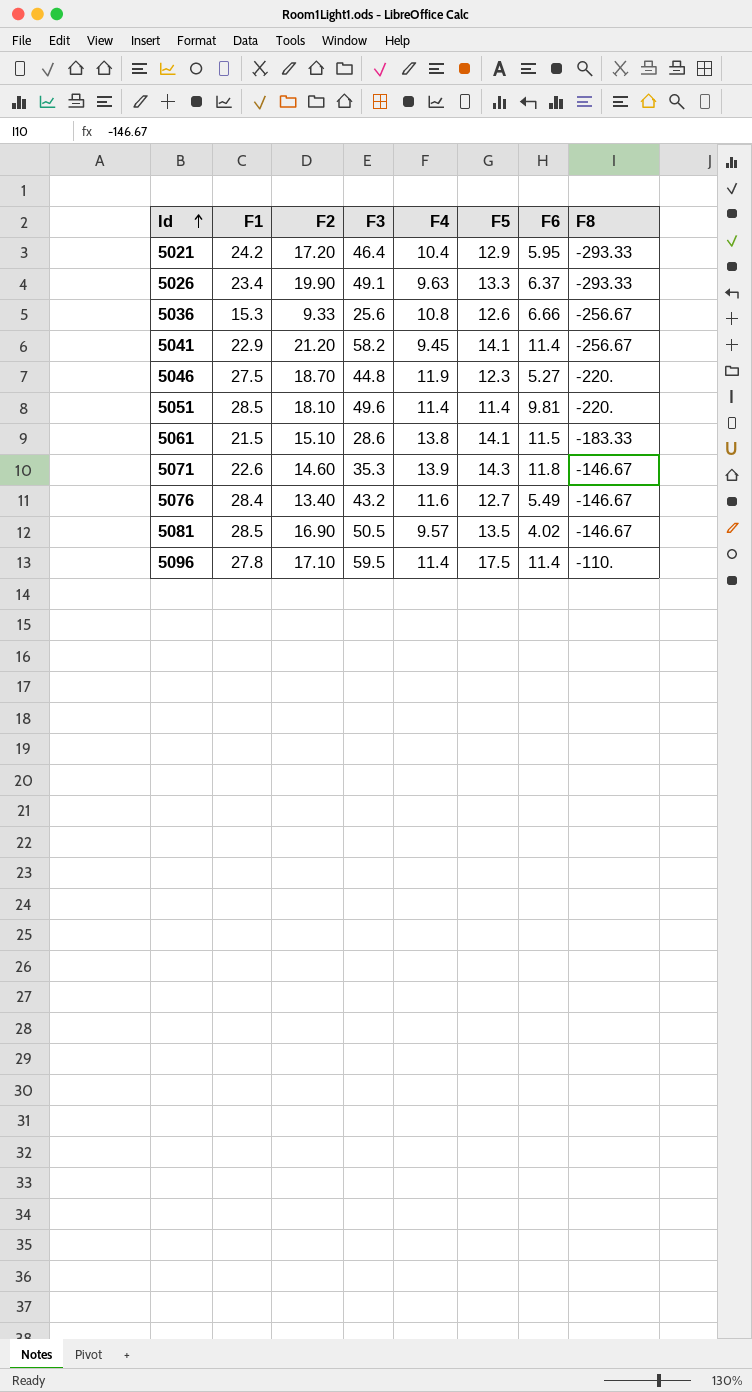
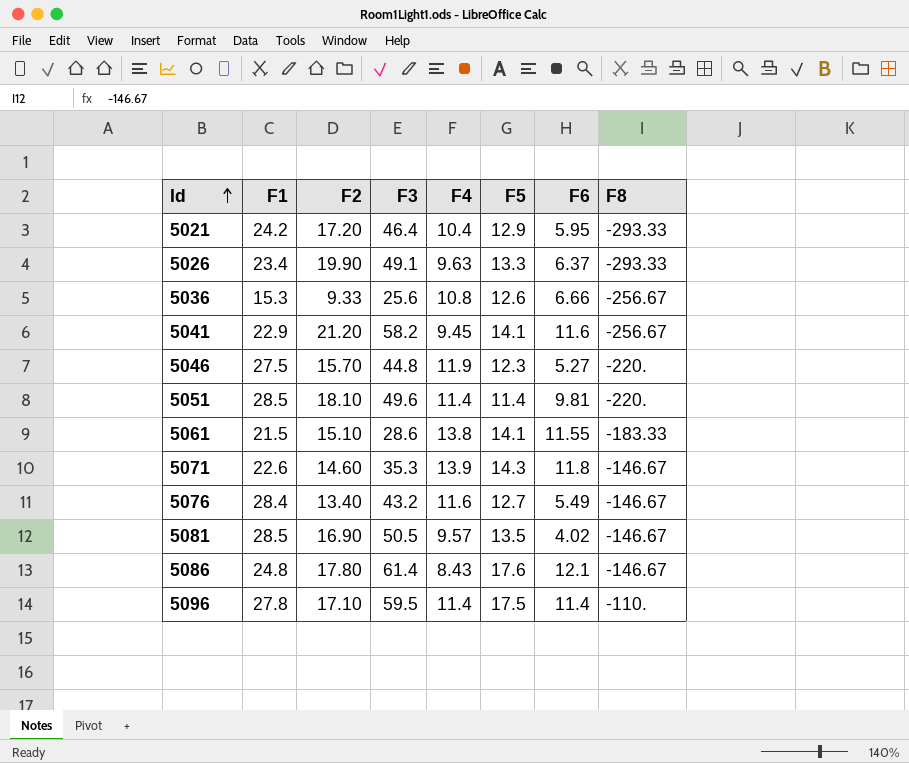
5041 | F6: 11.4 -> 11.6
5046 | F2: 18.70 -> 15.70
5061 | F6: 11.5 -> 11.55
row 5086: none -> 24.8 | 17.80 | 61.4 | 8.43 | 17.6 | 12.1 | -146.67

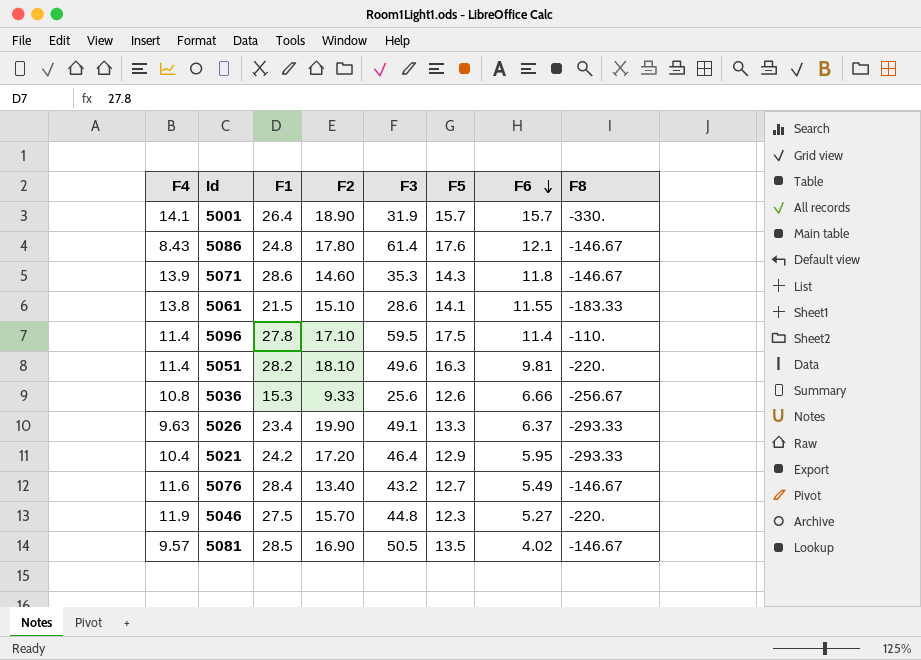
row order: Id ascending -> F6 descending
column F4 | position: 5 -> 1
row 5041: 22.9 | 21.20 | 58.2 | 9.45 | 14.1 | 11.6 | -256.67 -> none
row 5001: none -> 14.1 | 26.4 | 18.90 | 31.9 | 15.7 | 15.7 | -330.
5071 | F1: 22.6 -> 28.6
5051 | F1: 28.5 -> 28.2
5051 | F5: 11.4 -> 16.3

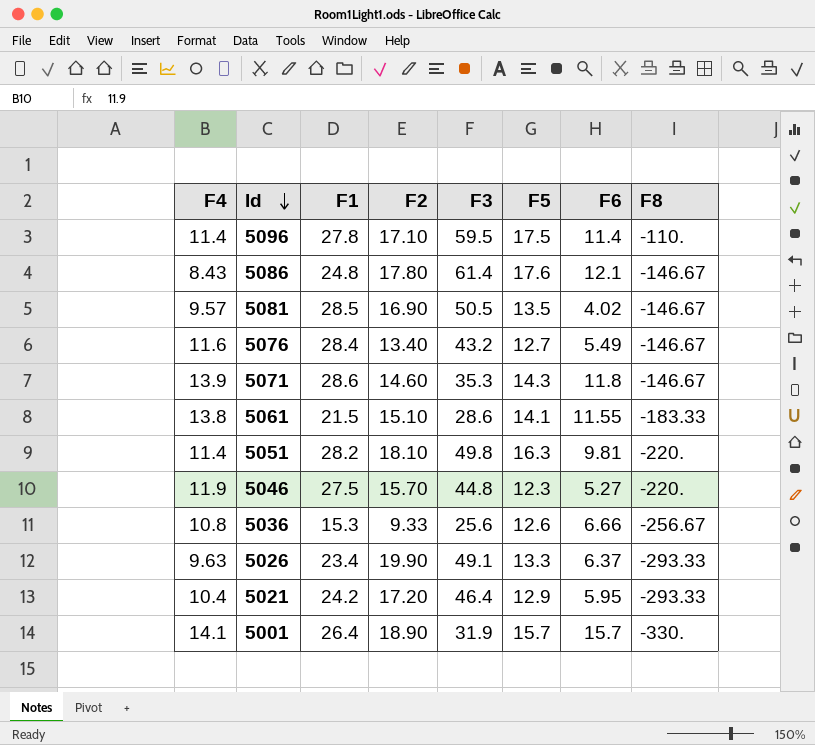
row order: F6 descending -> Id descending
5051 | F3: 49.6 -> 49.8

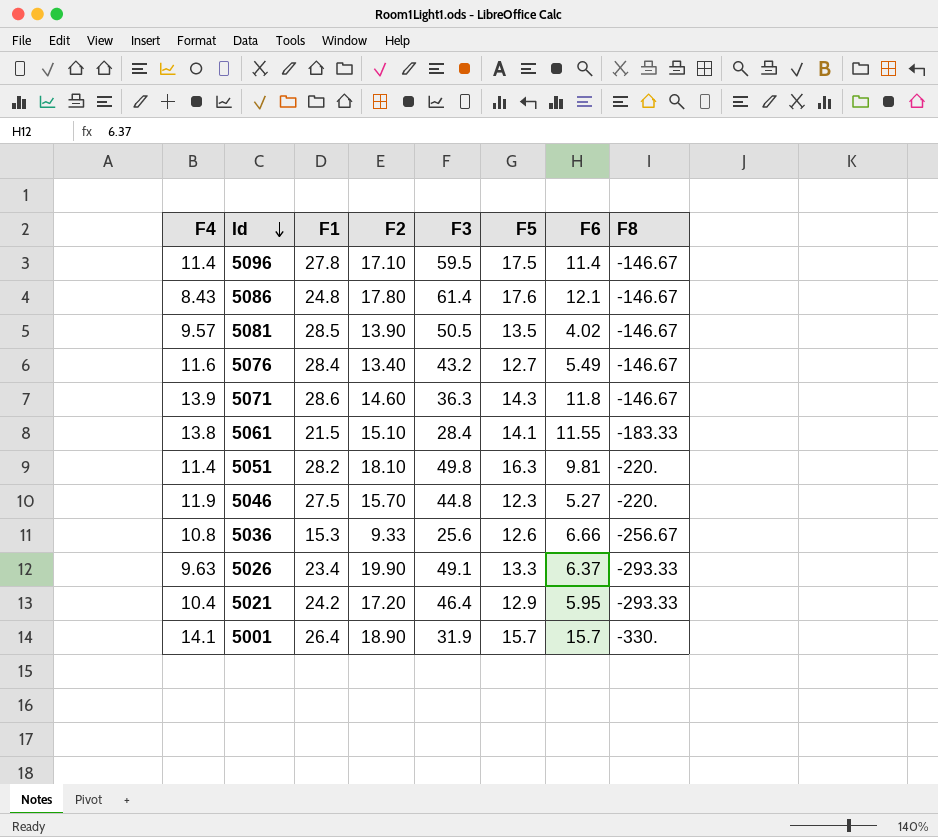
5096 | F8: -110. -> -146.67
5081 | F2: 16.90 -> 13.90
5071 | F3: 35.3 -> 36.3
5061 | F3: 28.6 -> 28.4

